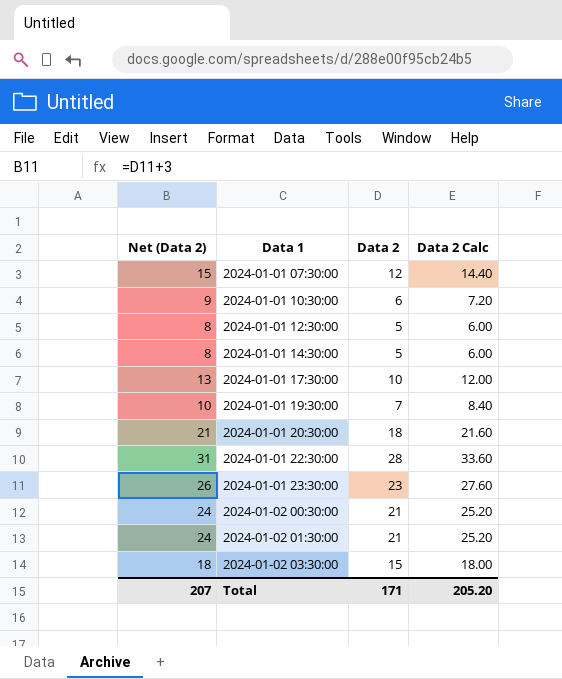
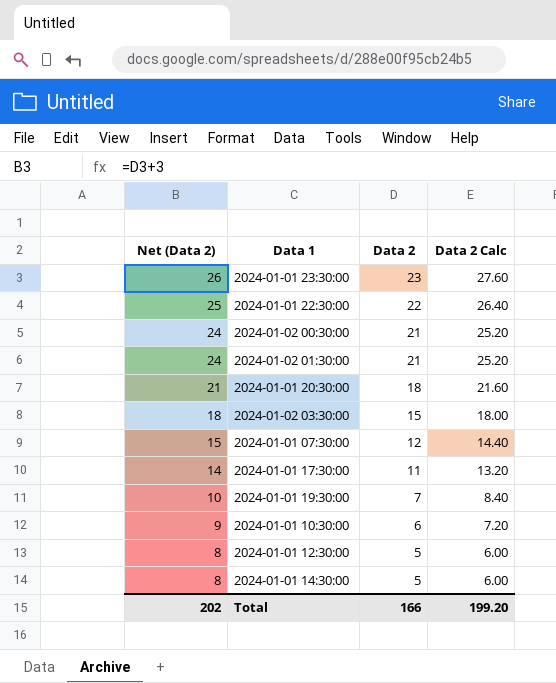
row order: Data 1 ascending -> Net (Data 2) descending
2024-01-01 22:30:00 | Net (Data 2): 31 -> 25
2024-01-01 22:30:00 | Data 2: 28 -> 22
2024-01-01 22:30:00 | Data 2 Calc: 33.60 -> 26.40
2024-01-01 17:30:00 | Net (Data 2): 13 -> 14
2024-01-01 17:30:00 | Data 2: 10 -> 11
2024-01-01 17:30:00 | Data 2 Calc: 12.00 -> 13.20
Total | Net (Data 2): 207 -> 202
Total | Data 2: 171 -> 166
Total | Data 2 Calc: 205.20 -> 199.20

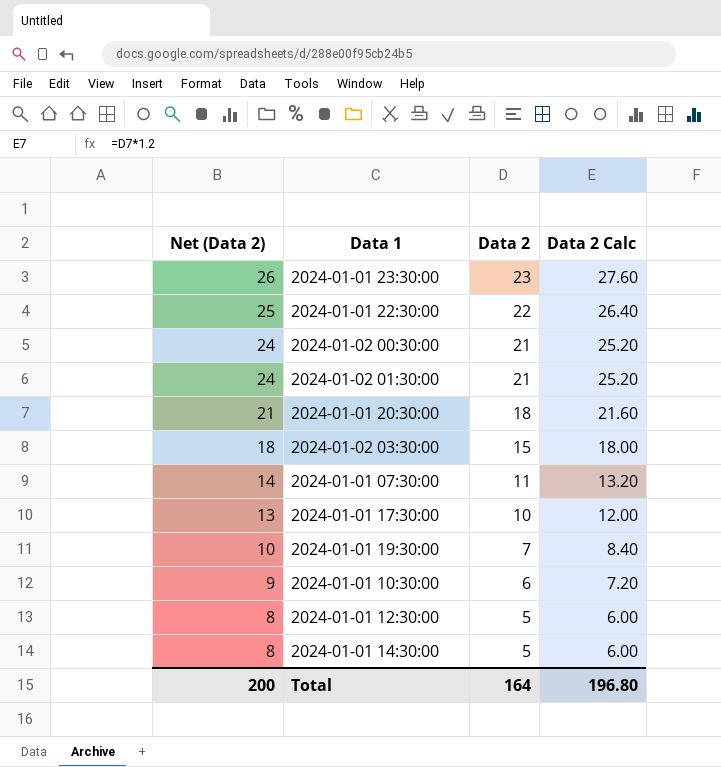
2024-01-01 07:30:00 | Net (Data 2): 15 -> 14
2024-01-01 07:30:00 | Data 2: 12 -> 11
2024-01-01 07:30:00 | Data 2 Calc: 14.40 -> 13.20
2024-01-01 17:30:00 | Net (Data 2): 14 -> 13
2024-01-01 17:30:00 | Data 2: 11 -> 10
2024-01-01 17:30:00 | Data 2 Calc: 13.20 -> 12.00
Total | Net (Data 2): 202 -> 200
Total | Data 2: 166 -> 164
Total | Data 2 Calc: 199.20 -> 196.80

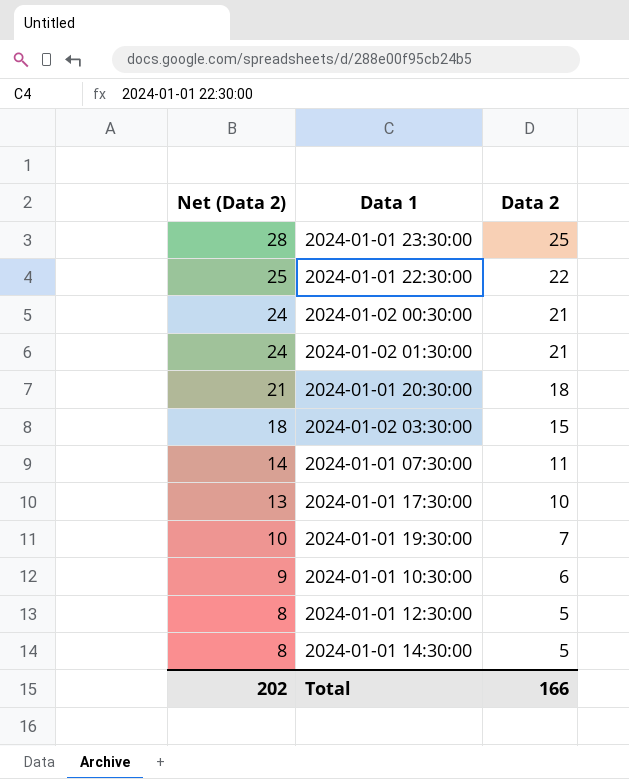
column Data 2 Calc | formula: [Data 2] * 1.2 -> none
2024-01-01 23:30:00 | Net (Data 2): 26 -> 28
2024-01-01 23:30:00 | Data 2: 23 -> 25
Total | Net (Data 2): 200 -> 202
Total | Data 2: 164 -> 166

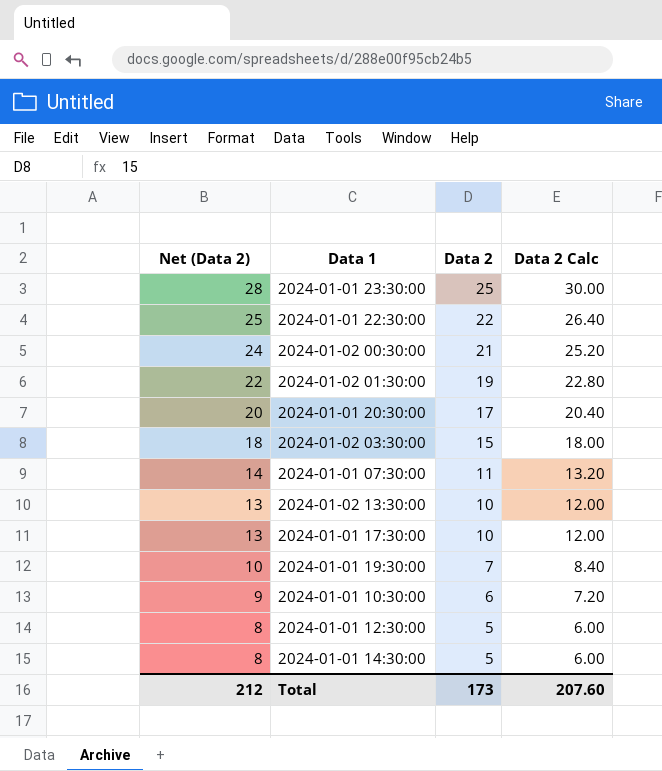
column Data 2 Calc | formula: none -> [Data 2] * 1.2
2024-01-02 01:30:00 | Net (Data 2): 24 -> 22
2024-01-02 01:30:00 | Data 2: 21 -> 19
2024-01-01 20:30:00 | Net (Data 2): 21 -> 20
2024-01-01 20:30:00 | Data 2: 18 -> 17
row 2024-01-02 13:30:00: none -> 13 | 10 | 12.00
Total | Net (Data 2): 202 -> 212
Total | Data 2: 166 -> 173

